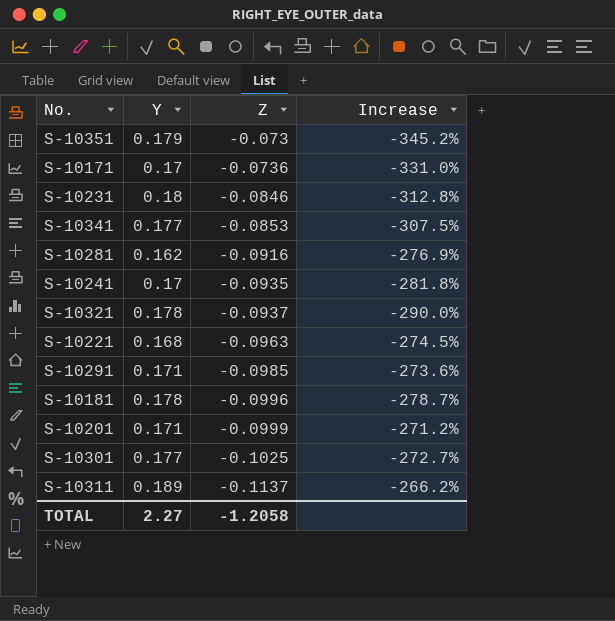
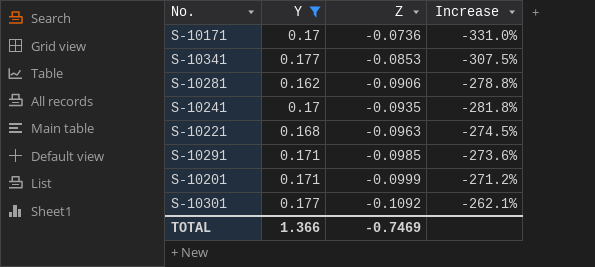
filter: none -> Y <= 0.177
S-10281 | Z: -0.0916 -> -0.0906
S-10281 | Increase: -276.9% -> -278.8%
S-10301 | Z: -0.1025 -> -0.1092
S-10301 | Increase: -272.7% -> -262.1%
TOTAL | Y: 2.27 -> 1.366
TOTAL | Z: -1.2058 -> -0.7469

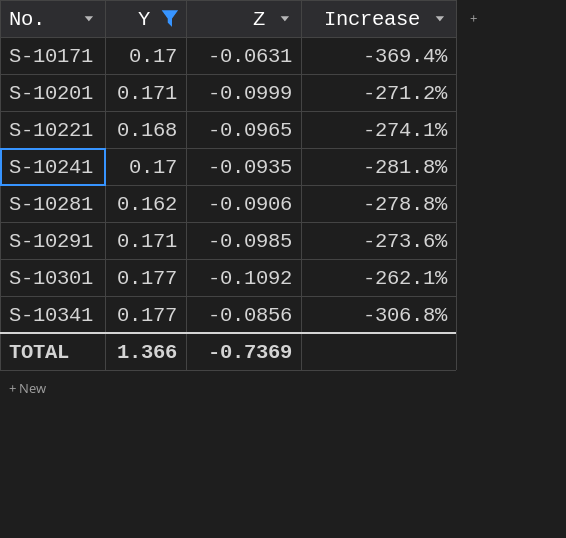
row order: Z descending -> No. ascending
S-10171 | Z: -0.0736 -> -0.0631
S-10171 | Increase: -331.0% -> -369.4%
S-10221 | Z: -0.0963 -> -0.0965
S-10221 | Increase: -274.5% -> -274.1%
S-10341 | Z: -0.0853 -> -0.0856
S-10341 | Increase: -307.5% -> -306.8%
TOTAL | Z: -0.7469 -> -0.7369

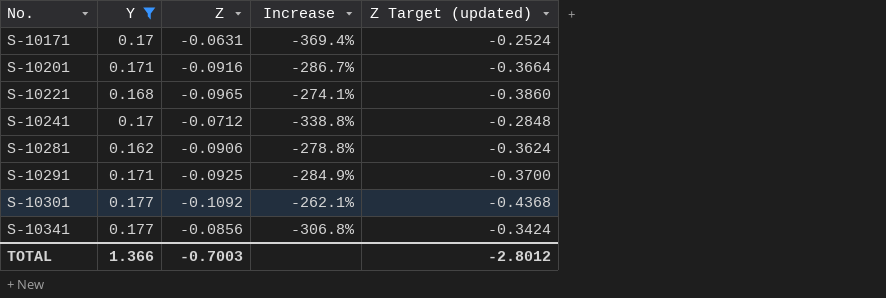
column Z Target (updated) | formula: none -> [Z] * 4
S-10201 | Z: -0.0999 -> -0.0916
S-10201 | Increase: -271.2% -> -286.7%
S-10241 | Z: -0.0935 -> -0.0712
S-10241 | Increase: -281.8% -> -338.8%
S-10291 | Z: -0.0985 -> -0.0925
S-10291 | Increase: -273.6% -> -284.9%
TOTAL | Z: -0.7369 -> -0.7003

